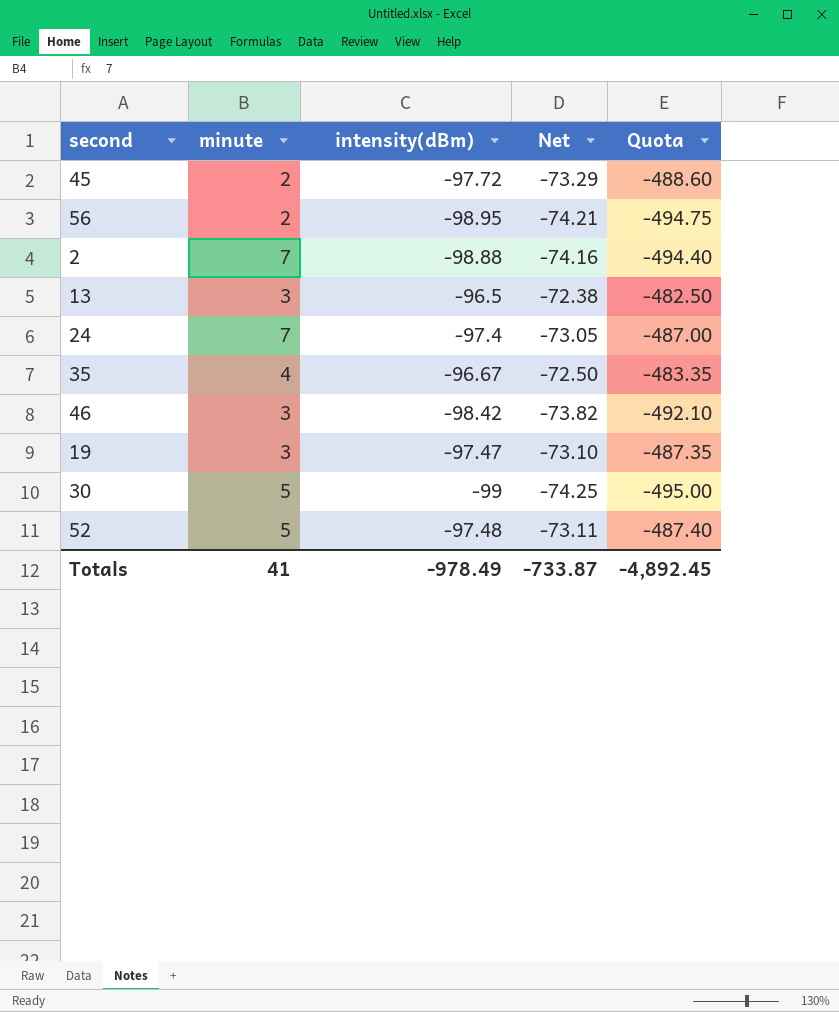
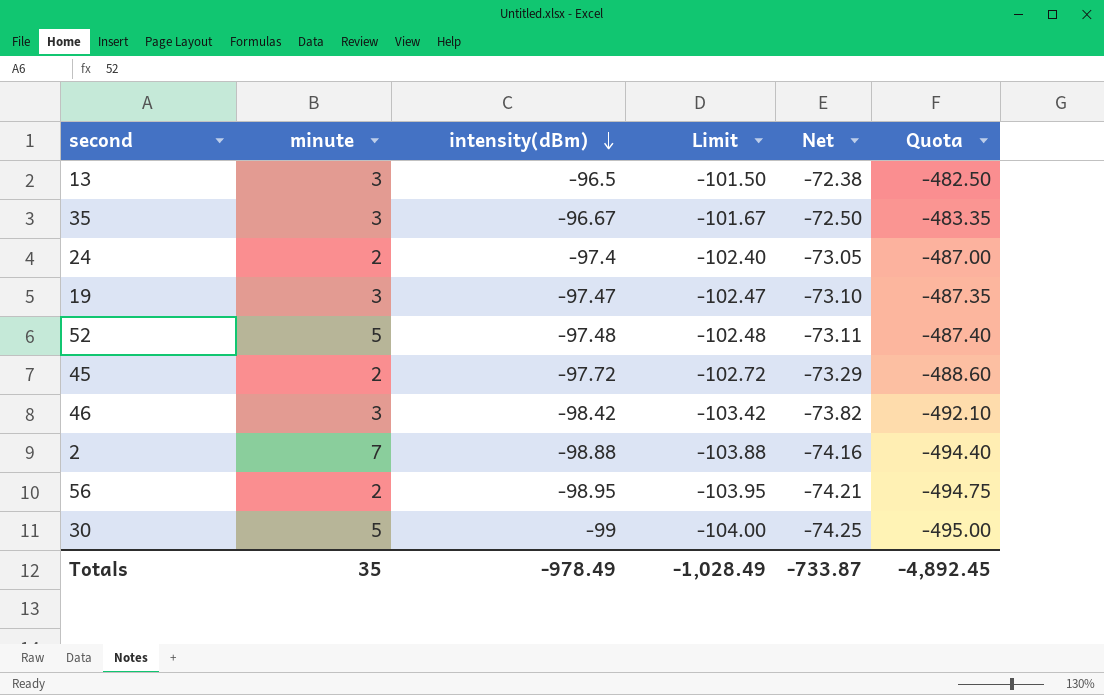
row order: none -> intensity(dBm) descending
column Limit | formula: none -> [intensity(dBm)] - 5
35 | minute: 4 -> 3
24 | minute: 7 -> 2
Totals | minute: 41 -> 35

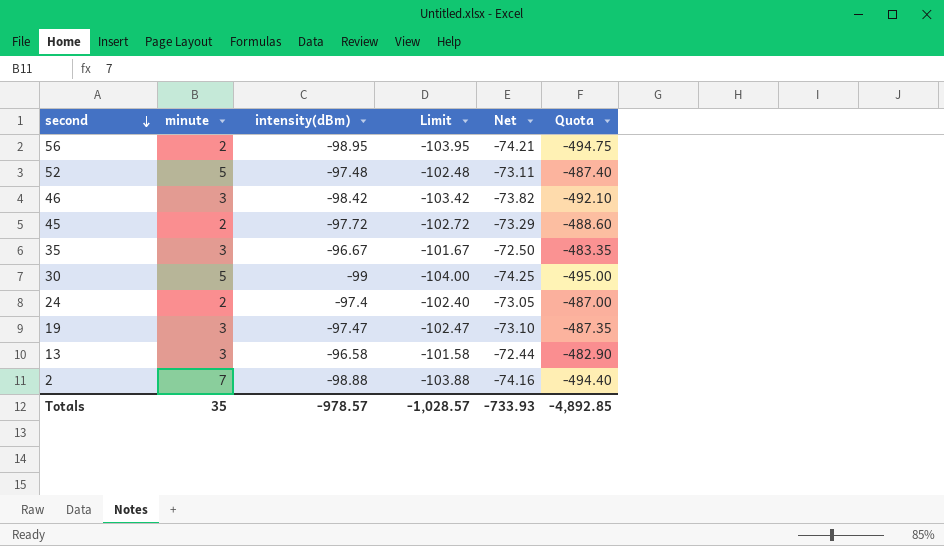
row order: intensity(dBm) descending -> second descending
13 | intensity(dBm): -96.5 -> -96.58
13 | Limit: -101.50 -> -101.58
13 | Net: -72.38 -> -72.44
13 | Quota: -482.50 -> -482.90
Totals | intensity(dBm): -978.49 -> -978.57
Totals | Limit: -1,028.49 -> -1,028.57
Totals | Net: -733.87 -> -733.93
Totals | Quota: -4,892.45 -> -4,892.85

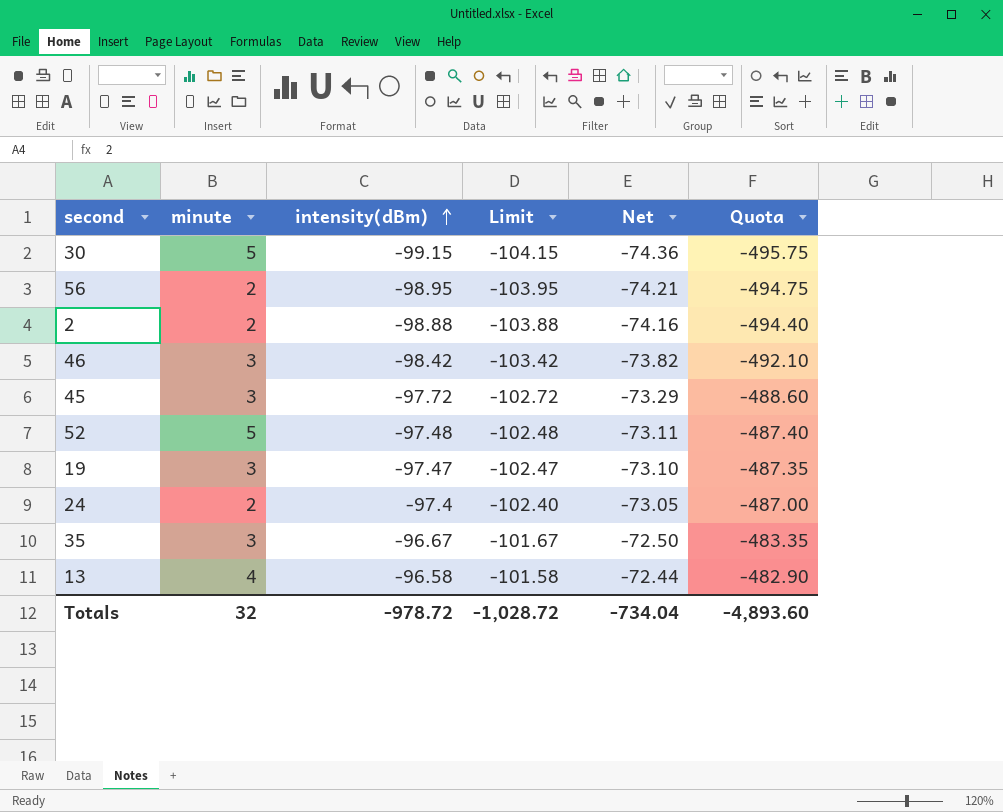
row order: second descending -> intensity(dBm) ascending
30 | intensity(dBm): -99 -> -99.15
30 | Limit: -104.00 -> -104.15
30 | Net: -74.25 -> -74.36
30 | Quota: -495.00 -> -495.75
2 | minute: 7 -> 2
45 | minute: 2 -> 3
13 | minute: 3 -> 4
Totals | minute: 35 -> 32
Totals | intensity(dBm): -978.57 -> -978.72
Totals | Limit: -1,028.57 -> -1,028.72
Totals | Net: -733.93 -> -734.04
Totals | Quota: -4,892.85 -> -4,893.60

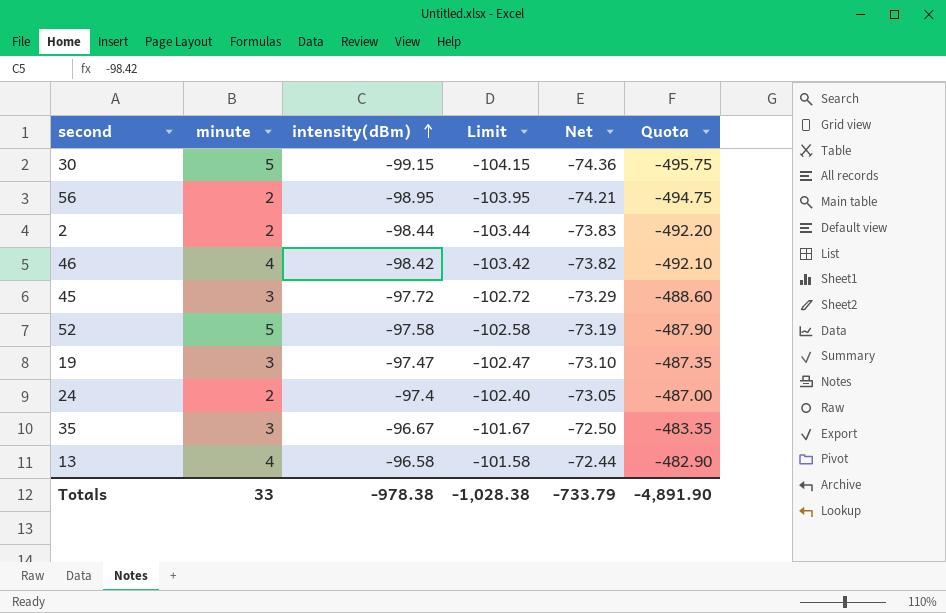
2 | intensity(dBm): -98.88 -> -98.44
2 | Limit: -103.88 -> -103.44
2 | Net: -74.16 -> -73.83
2 | Quota: -494.40 -> -492.20
46 | minute: 3 -> 4
52 | intensity(dBm): -97.48 -> -97.58
52 | Limit: -102.48 -> -102.58
52 | Net: -73.11 -> -73.19
52 | Quota: -487.40 -> -487.90
Totals | minute: 32 -> 33
Totals | intensity(dBm): -978.72 -> -978.38
Totals | Limit: -1,028.72 -> -1,028.38
Totals | Net: -734.04 -> -733.79
Totals | Quota: -4,893.60 -> -4,891.90

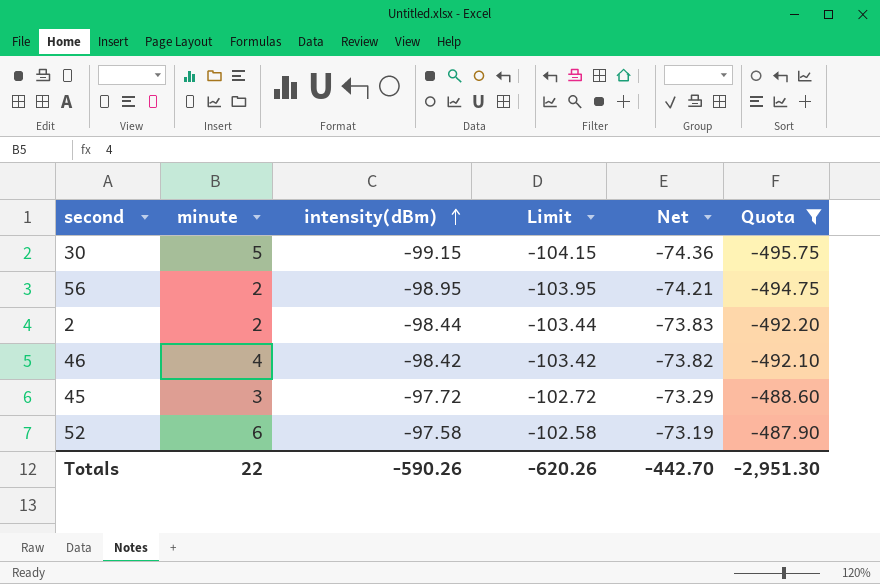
filter: none -> Quota <= -487.90
52 | minute: 5 -> 6
Totals | minute: 33 -> 22
Totals | intensity(dBm): -978.38 -> -590.26
Totals | Limit: -1,028.38 -> -620.26
Totals | Net: -733.79 -> -442.70
Totals | Quota: -4,891.90 -> -2,951.30

